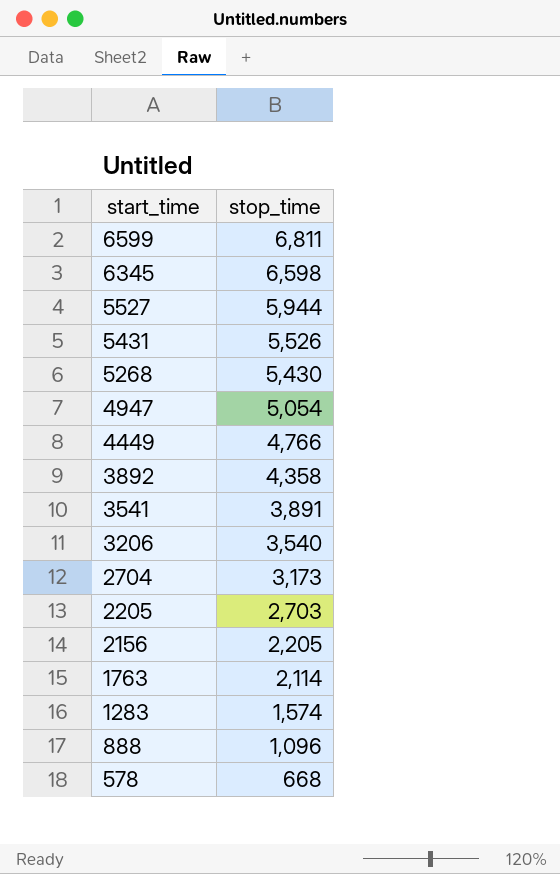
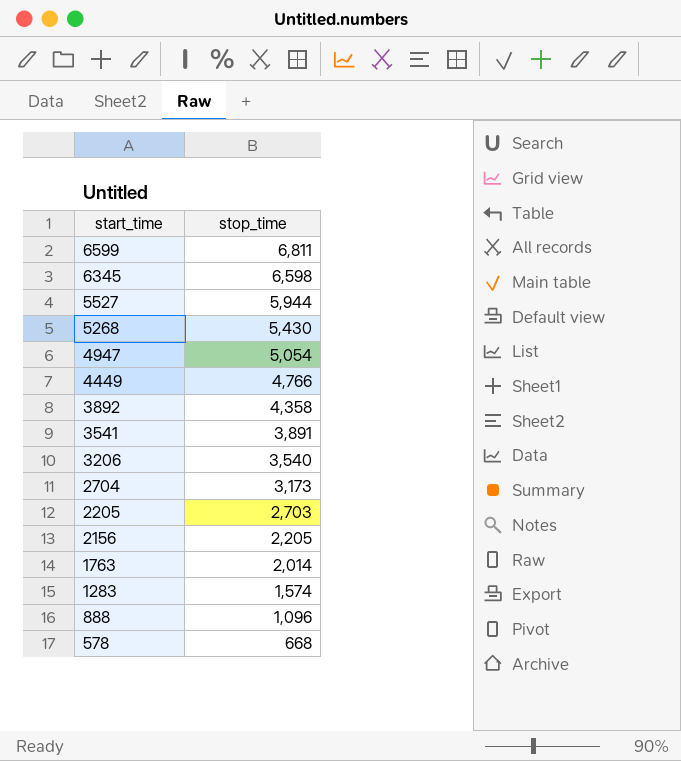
row 5431: 5,526 -> none
1763 | stop_time: 2,114 -> 2,014

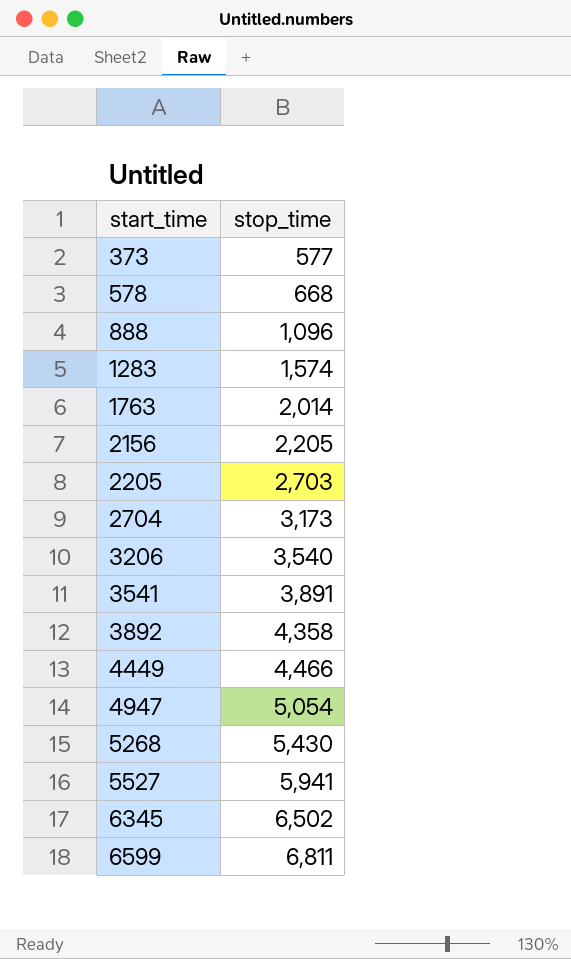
row order: start_time descending -> start_time ascending
row 373: none -> 577
4449 | stop_time: 4,766 -> 4,466
5527 | stop_time: 5,944 -> 5,941
6345 | stop_time: 6,598 -> 6,502

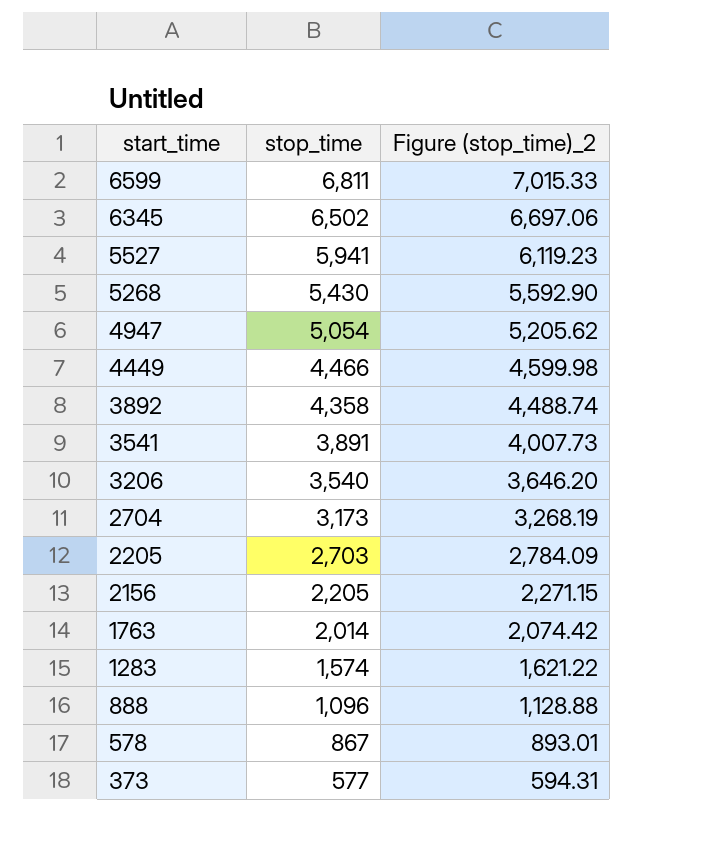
row order: start_time ascending -> start_time descending
column Figure (stop_time)_2 | formula: none -> [stop_time] * 1.03
578 | stop_time: 668 -> 867

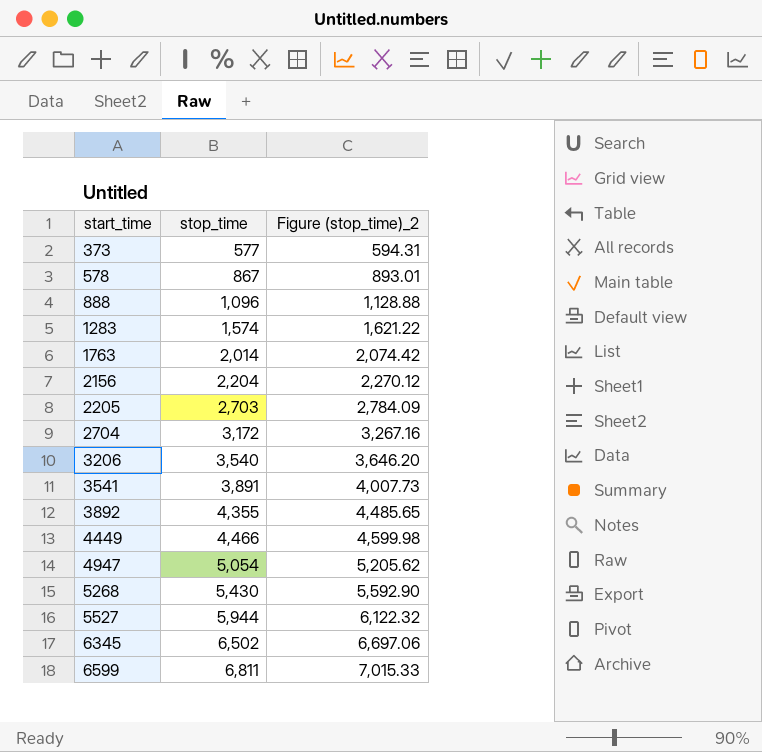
row order: start_time descending -> start_time ascending
2156 | stop_time: 2,205 -> 2,204
2156 | Figure (stop_time)_2: 2,271.15 -> 2,270.12
2704 | stop_time: 3,173 -> 3,172
2704 | Figure (stop_time)_2: 3,268.19 -> 3,267.16
3892 | stop_time: 4,358 -> 4,355
3892 | Figure (stop_time)_2: 4,488.74 -> 4,485.65
5527 | stop_time: 5,941 -> 5,944
5527 | Figure (stop_time)_2: 6,119.23 -> 6,122.32

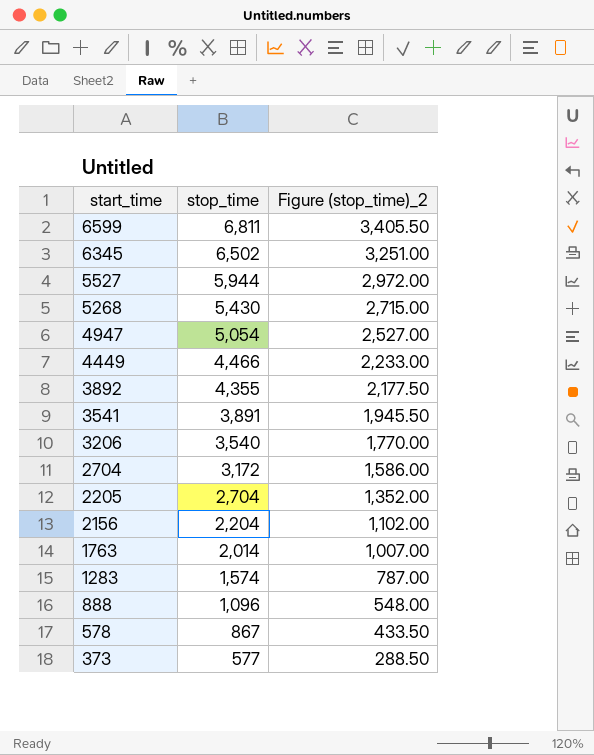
row order: start_time ascending -> start_time descending
column Figure (stop_time)_2 | formula: [stop_time] * 1.03 -> [stop_time] * 0.5
2205 | stop_time: 2,703 -> 2,704

